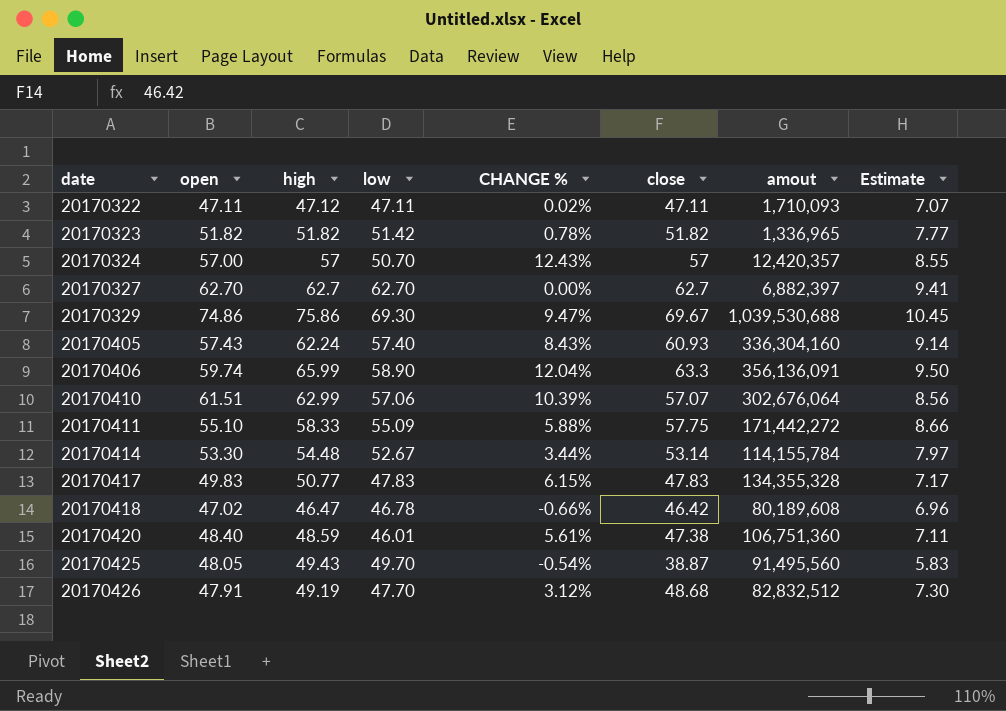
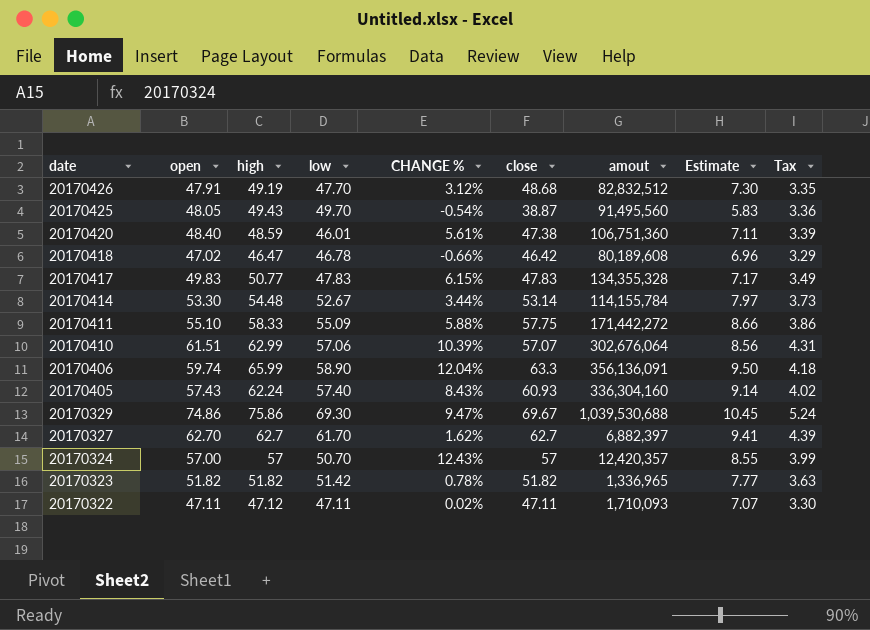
row order: date ascending -> date descending
column Tax | formula: none -> [open] * 0.07
20170327 | low: 62.70 -> 61.70
20170327 | CHANGE %: 0.00% -> 1.62%

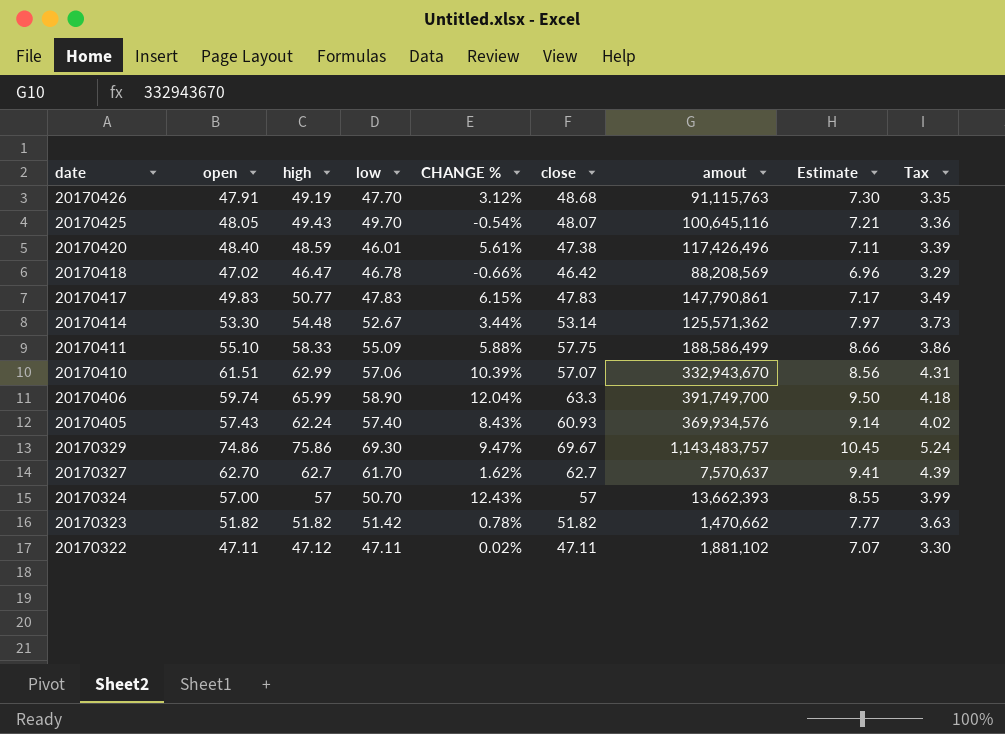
20170426 | amout: 82,832,512 -> 91,115,763
20170425 | close: 38.87 -> 48.07
20170425 | amout: 91,495,560 -> 100,645,116
20170425 | Estimate: 5.83 -> 7.21
20170420 | amout: 106,751,360 -> 117,426,496
20170418 | amout: 80,189,608 -> 88,208,569
20170417 | amout: 134,355,328 -> 147,790,861
20170414 | amout: 114,155,784 -> 125,571,362
20170411 | amout: 171,442,272 -> 188,586,499
20170410 | amout: 302,676,064 -> 332,943,670
20170406 | amout: 356,136,091 -> 391,749,700
20170405 | amout: 336,304,160 -> 369,934,576
20170329 | amout: 1,039,530,688 -> 1,143,483,757
20170327 | amout: 6,882,397 -> 7,570,637
20170324 | amout: 12,420,357 -> 13,662,393
20170323 | amout: 1,336,965 -> 1,470,662
20170322 | amout: 1,710,093 -> 1,881,102

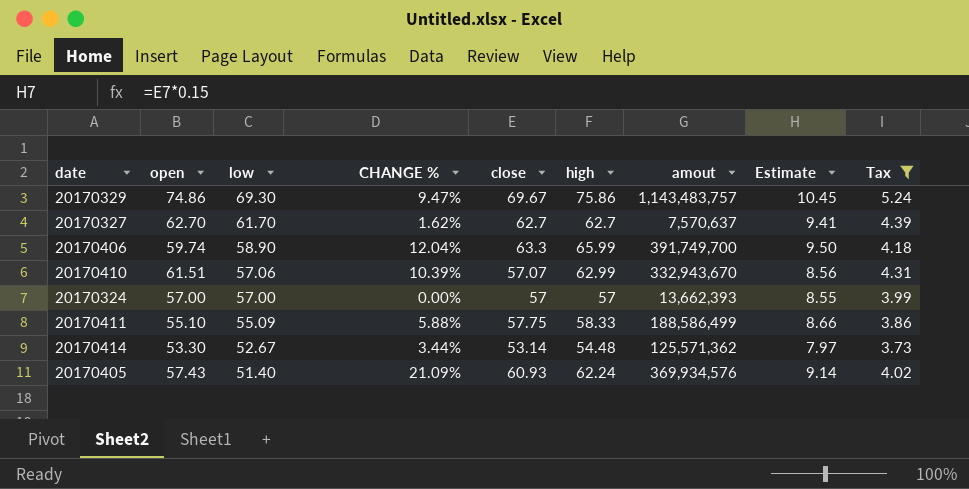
filter: none -> Tax >= 3.73
row order: date descending -> low descending
column high | position: 3 -> 6
20170324 | low: 50.70 -> 57.00
20170324 | CHANGE %: 12.43% -> 0.00%
20170405 | low: 57.40 -> 51.40
20170405 | CHANGE %: 8.43% -> 21.09%

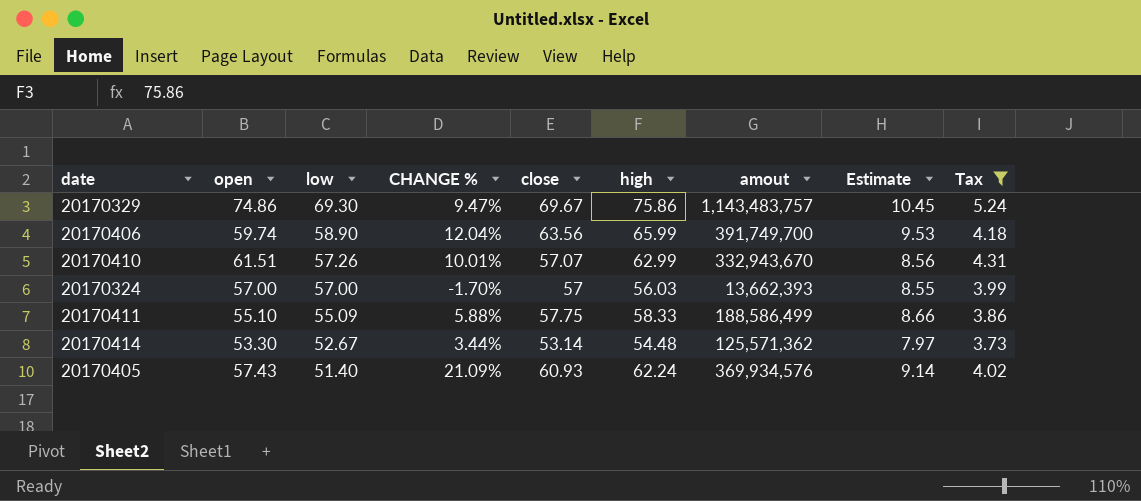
row 20170327: 62.70 | 61.70 | 1.62% | 62.7 | 62.7 | 7,570,637 | 9.41 | 4.39 -> none
20170406 | close: 63.3 -> 63.56
20170406 | Estimate: 9.50 -> 9.53
20170410 | low: 57.06 -> 57.26
20170410 | CHANGE %: 10.39% -> 10.01%
20170324 | CHANGE %: 0.00% -> -1.70%
20170324 | high: 57 -> 56.03

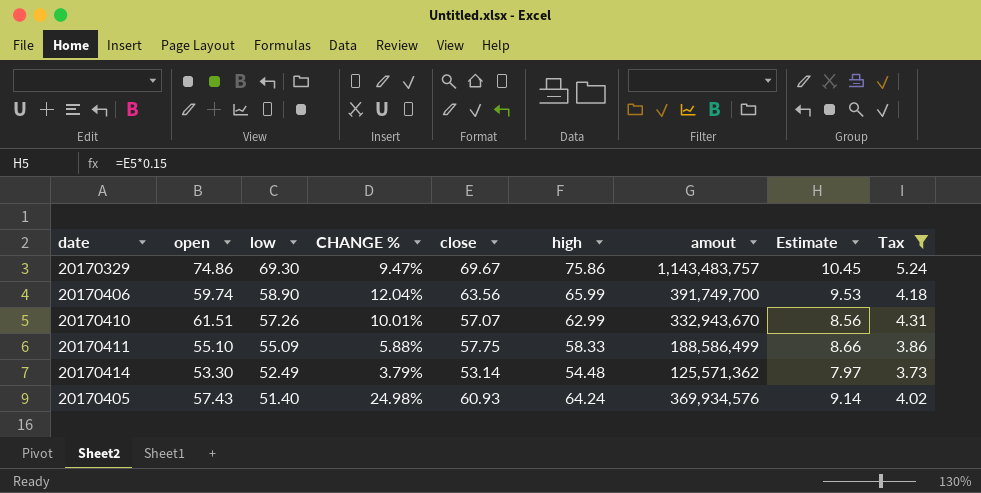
row 20170324: 57.00 | 57.00 | -1.70% | 57 | 56.03 | 13,662,393 | 8.55 | 3.99 -> none
20170414 | low: 52.67 -> 52.49
20170414 | CHANGE %: 3.44% -> 3.79%
20170405 | CHANGE %: 21.09% -> 24.98%
20170405 | high: 62.24 -> 64.24

